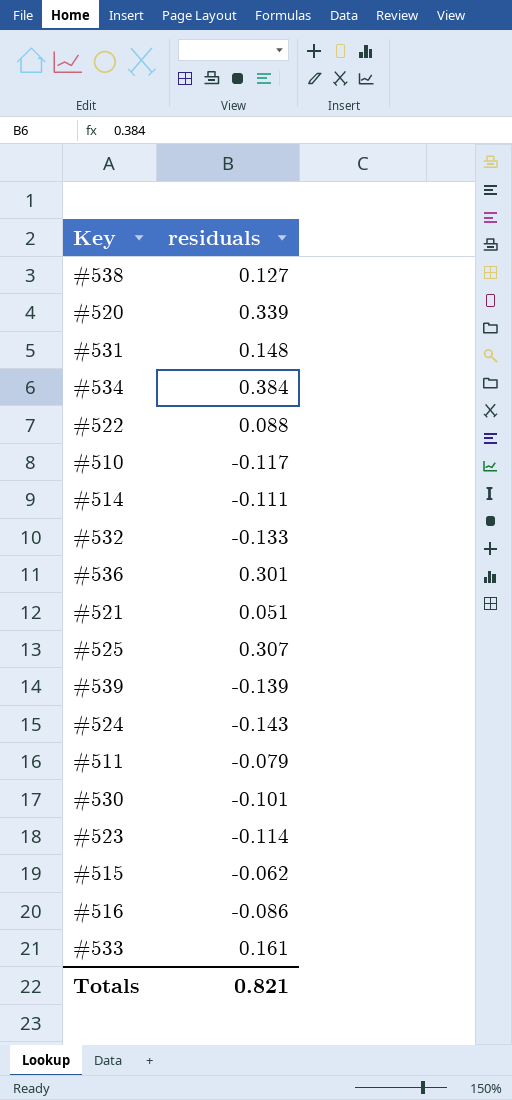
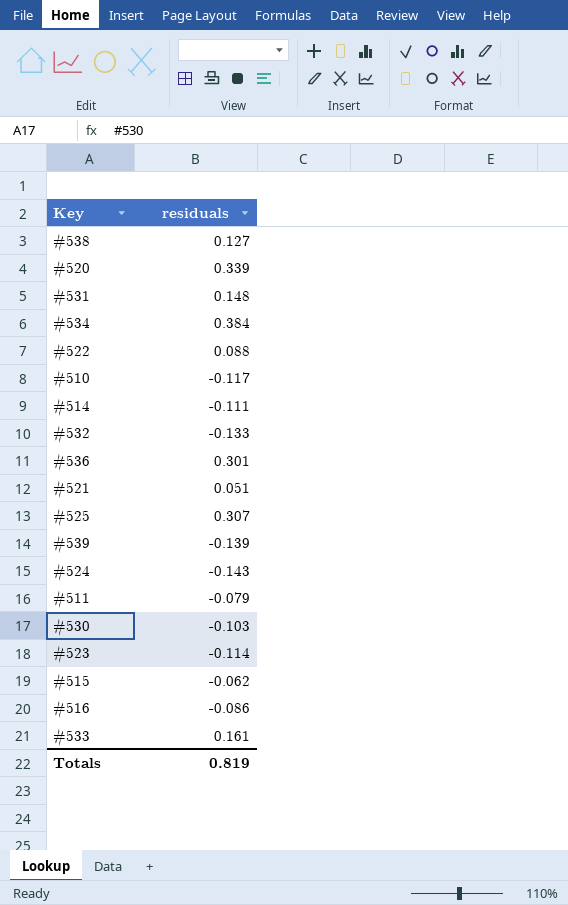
#530 | residuals: -0.101 -> -0.103
Totals | residuals: 0.821 -> 0.819

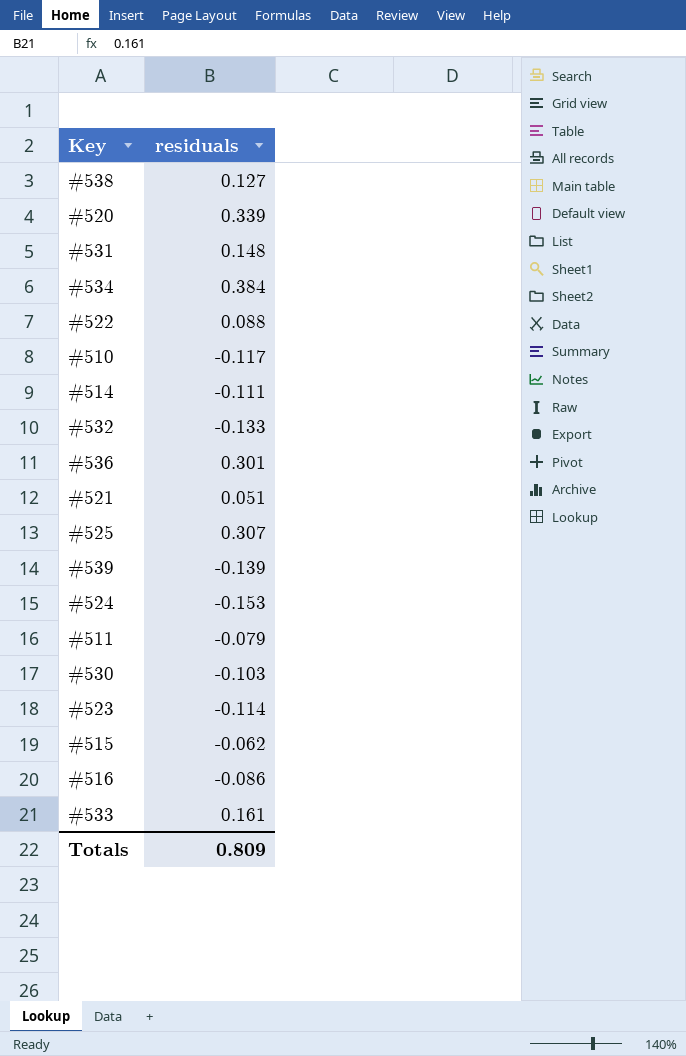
#524 | residuals: -0.143 -> -0.153
Totals | residuals: 0.819 -> 0.809

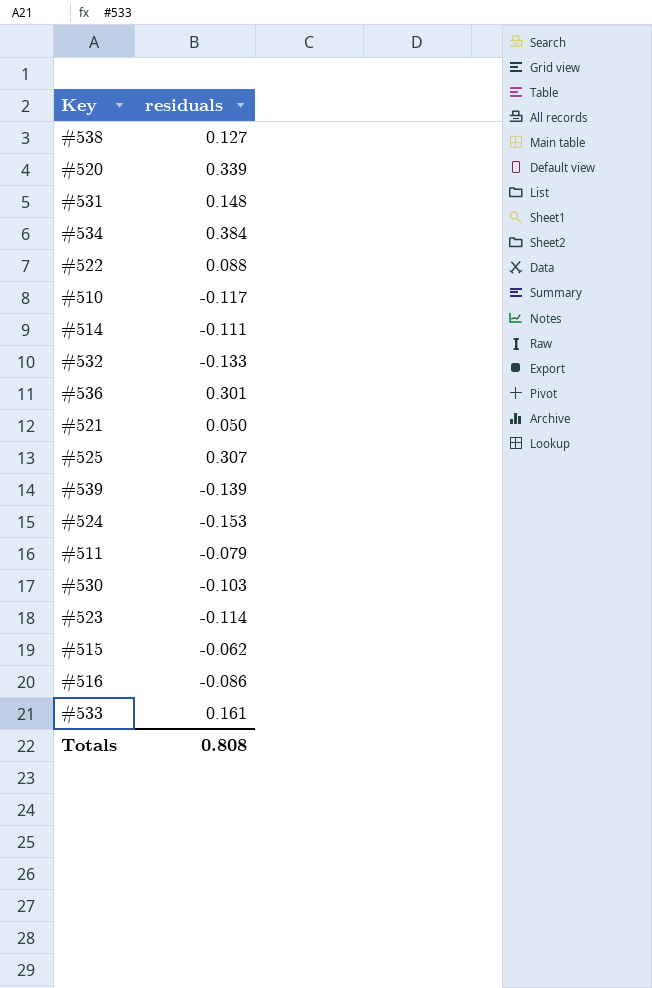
#521 | residuals: 0.051 -> 0.050
Totals | residuals: 0.809 -> 0.808

